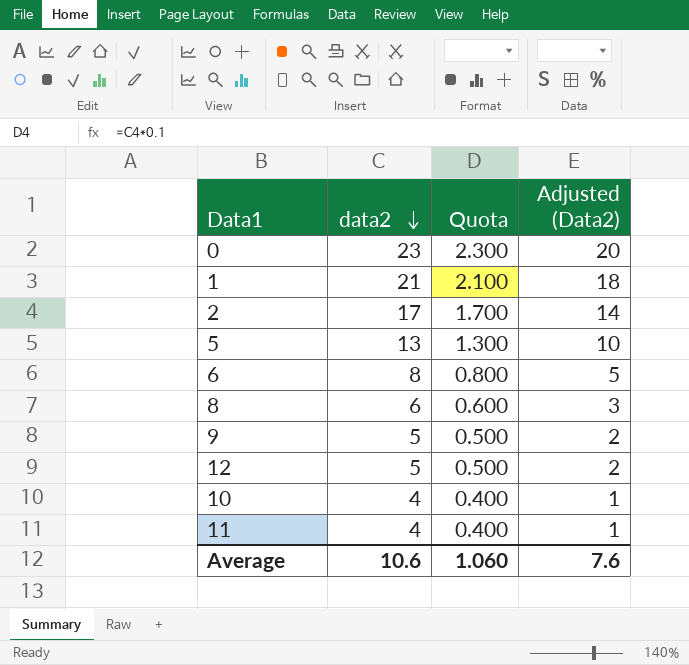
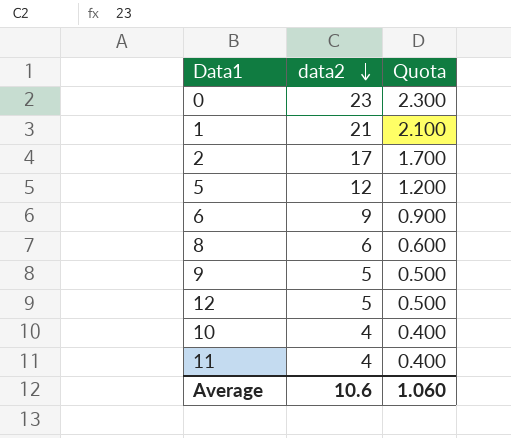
column Adjusted (Data2) | formula: [data2] - 3 -> none
5 | data2: 13 -> 12
5 | Quota: 1.300 -> 1.200
6 | data2: 8 -> 9
6 | Quota: 0.800 -> 0.900

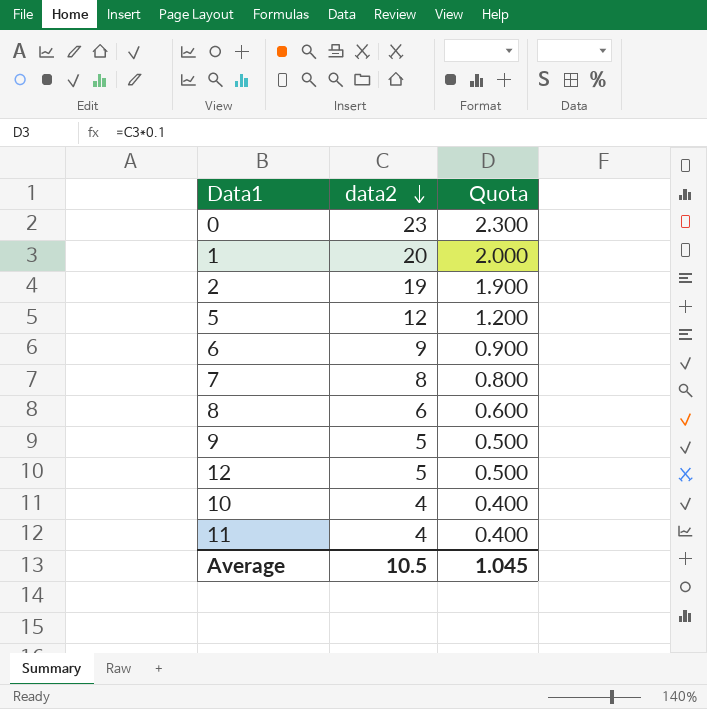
1 | data2: 21 -> 20
1 | Quota: 2.100 -> 2.000
2 | data2: 17 -> 19
2 | Quota: 1.700 -> 1.900
row 7: none -> 8 | 0.800
Average | data2: 10.6 -> 10.5
Average | Quota: 1.060 -> 1.045

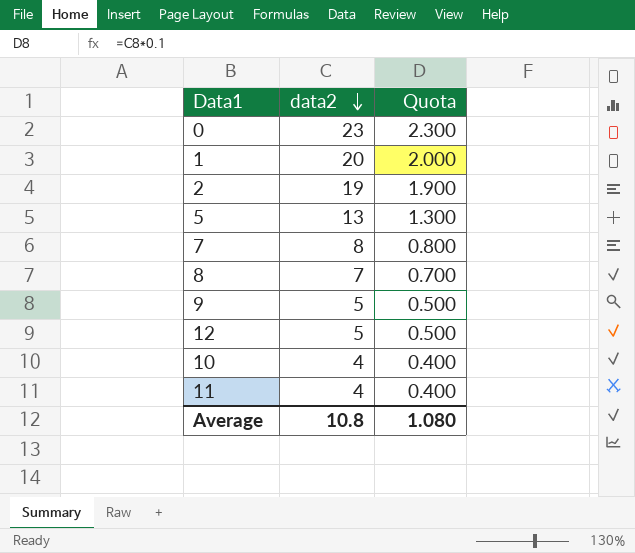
row 6: 9 | 0.900 -> none
5 | data2: 12 -> 13
5 | Quota: 1.200 -> 1.300
8 | data2: 6 -> 7
8 | Quota: 0.600 -> 0.700
Average | data2: 10.5 -> 10.8
Average | Quota: 1.045 -> 1.080

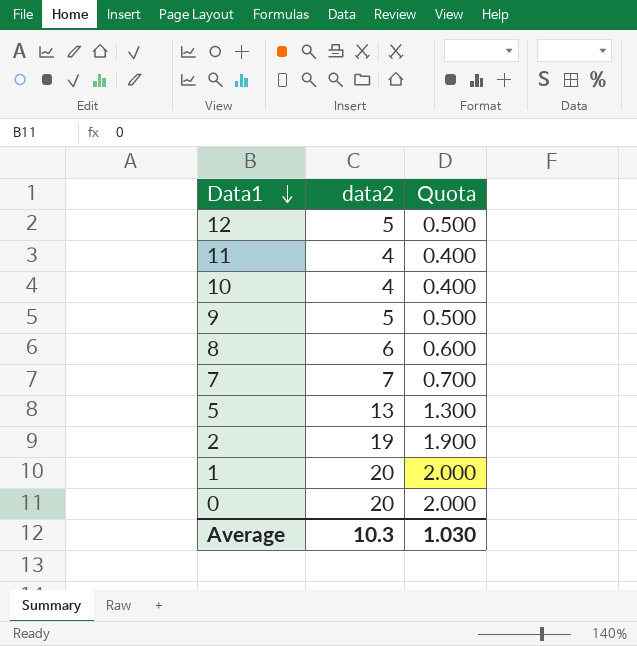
row order: data2 descending -> Data1 descending
8 | data2: 7 -> 6
8 | Quota: 0.700 -> 0.600
7 | data2: 8 -> 7
7 | Quota: 0.800 -> 0.700
0 | data2: 23 -> 20
0 | Quota: 2.300 -> 2.000
Average | data2: 10.8 -> 10.3
Average | Quota: 1.080 -> 1.030

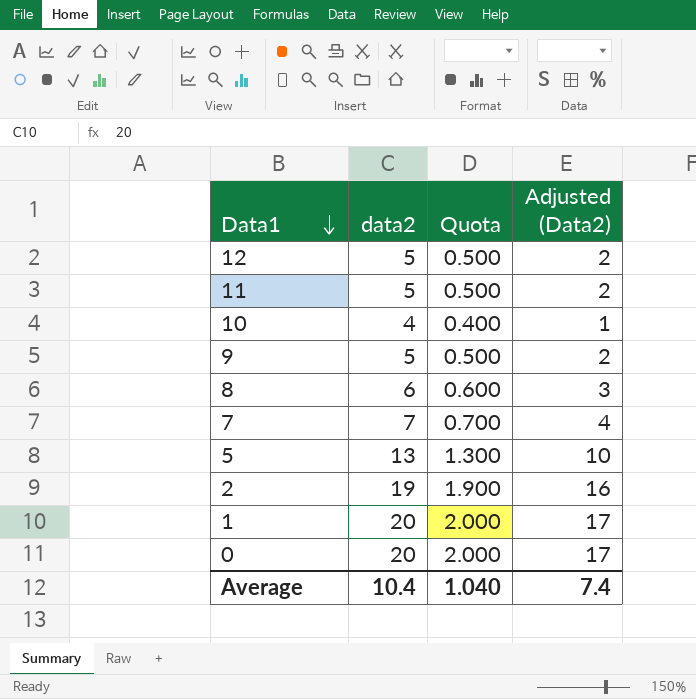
column Adjusted (Data2) | formula: none -> [data2] - 3
11 | data2: 4 -> 5
11 | Quota: 0.400 -> 0.500
Average | data2: 10.3 -> 10.4
Average | Quota: 1.030 -> 1.040

